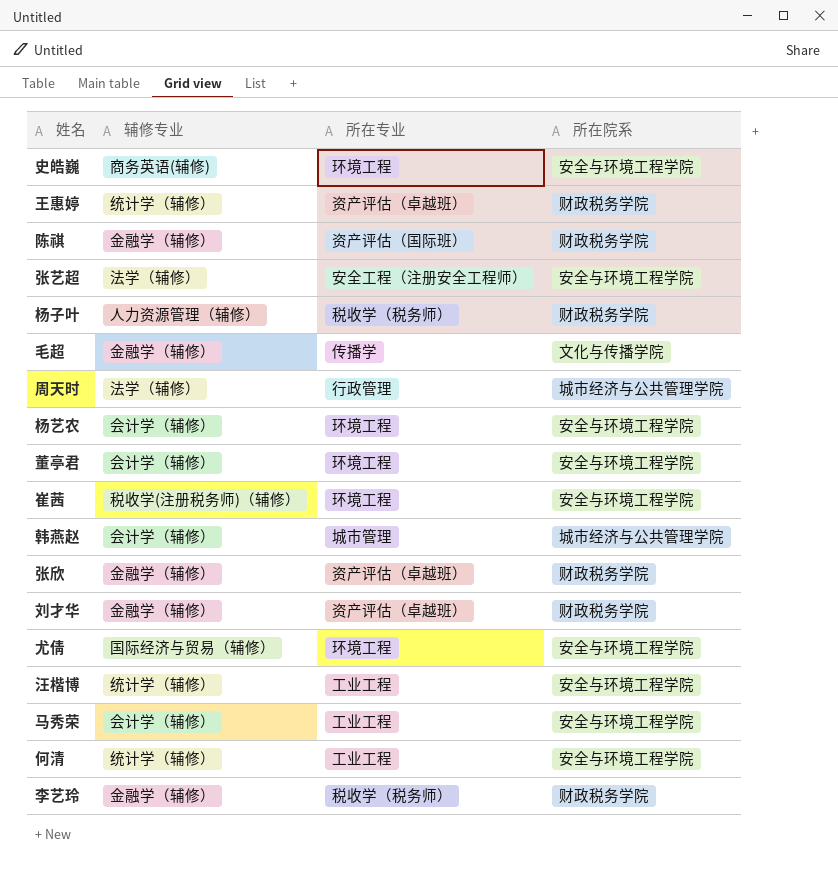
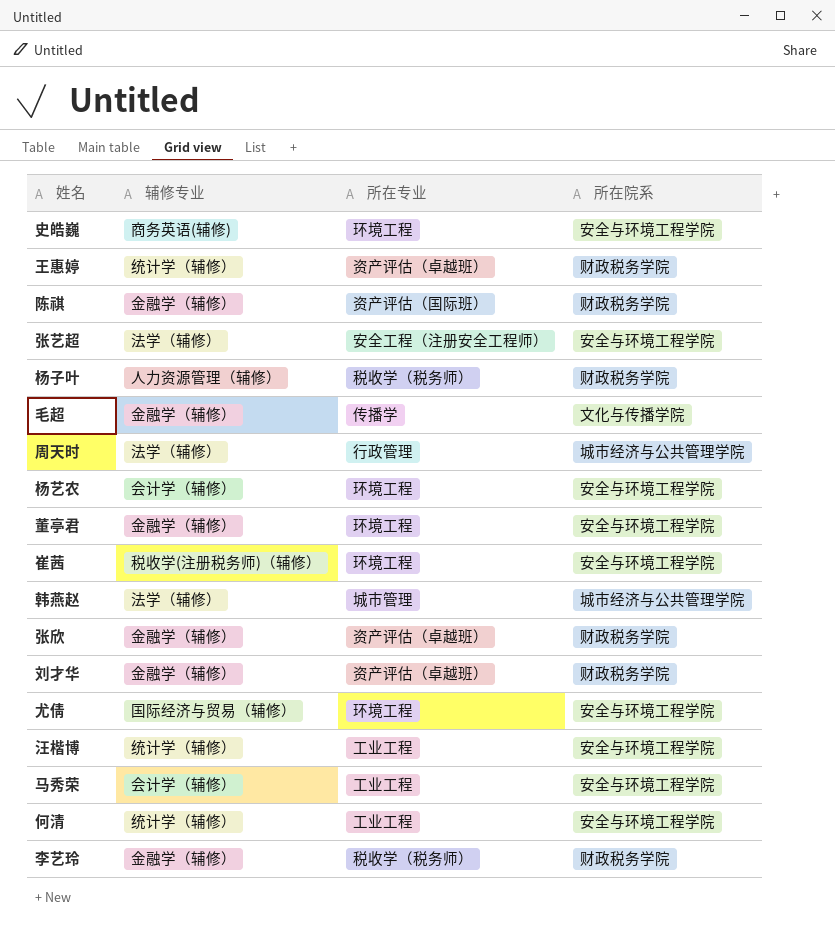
董亭君 | 辅修专业: 会计学（辅修） -> 金融学（辅修）
韩燕赵 | 辅修专业: 会计学（辅修） -> 法学（辅修）

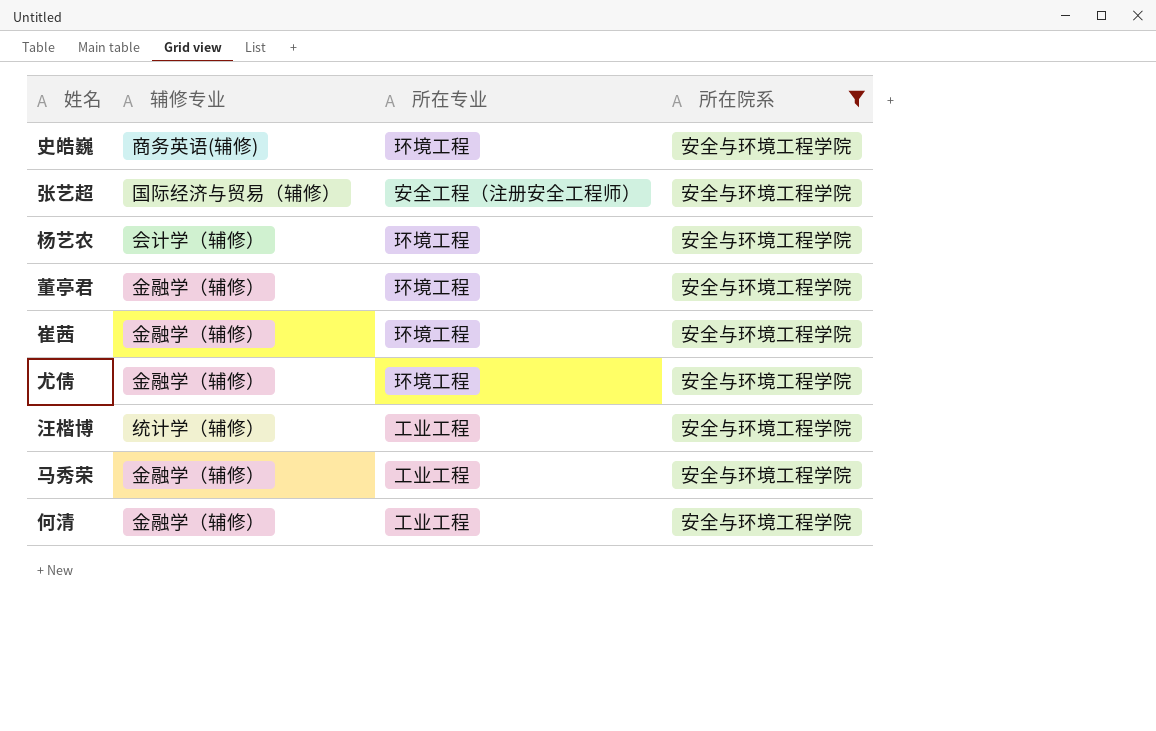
filter: none -> 所在院系 = 安全与环境工程学院
张艺超 | 辅修专业: 法学（辅修） -> 国际经济与贸易（辅修）
崔茜 | 辅修专业: 税收学(注册税务师)（辅修） -> 金融学（辅修）
尤倩 | 辅修专业: 国际经济与贸易（辅修） -> 金融学（辅修）
马秀荣 | 辅修专业: 会计学（辅修） -> 金融学（辅修）
何清 | 辅修专业: 统计学（辅修） -> 金融学（辅修）

